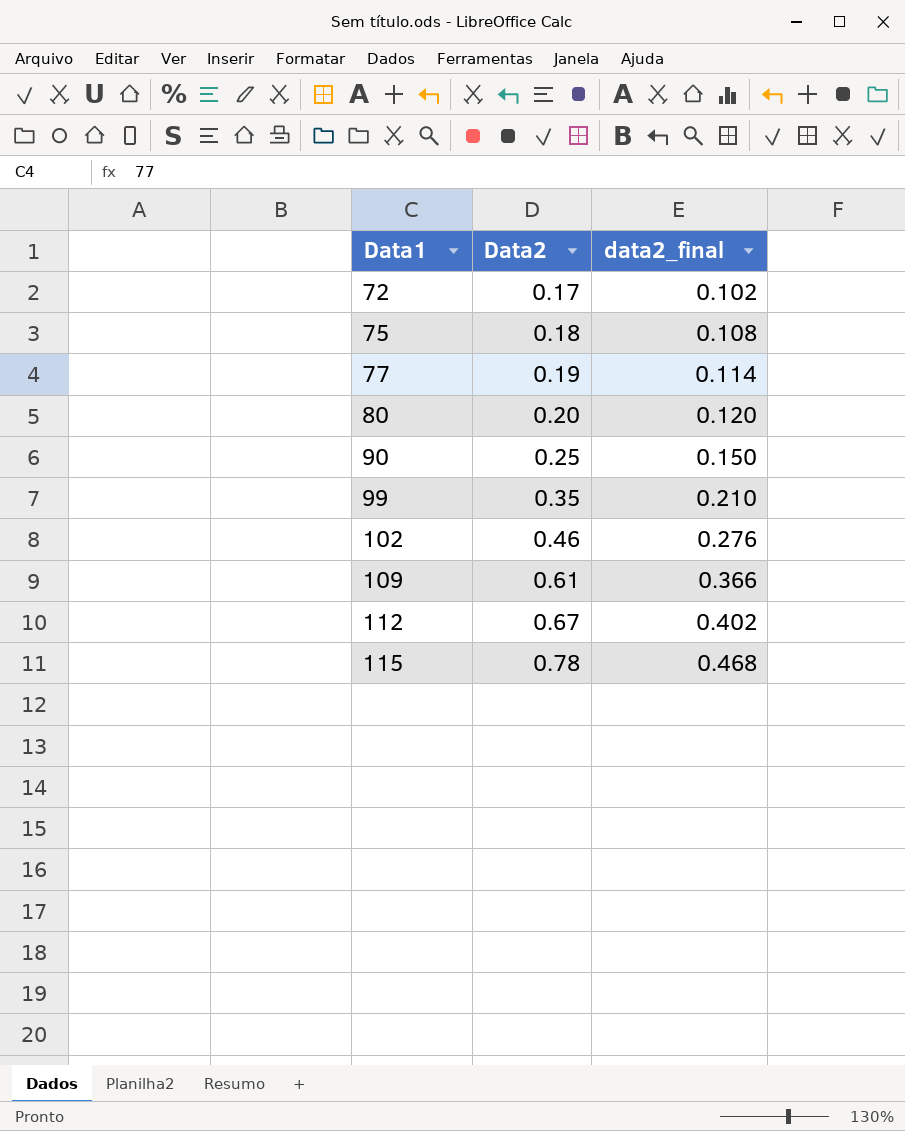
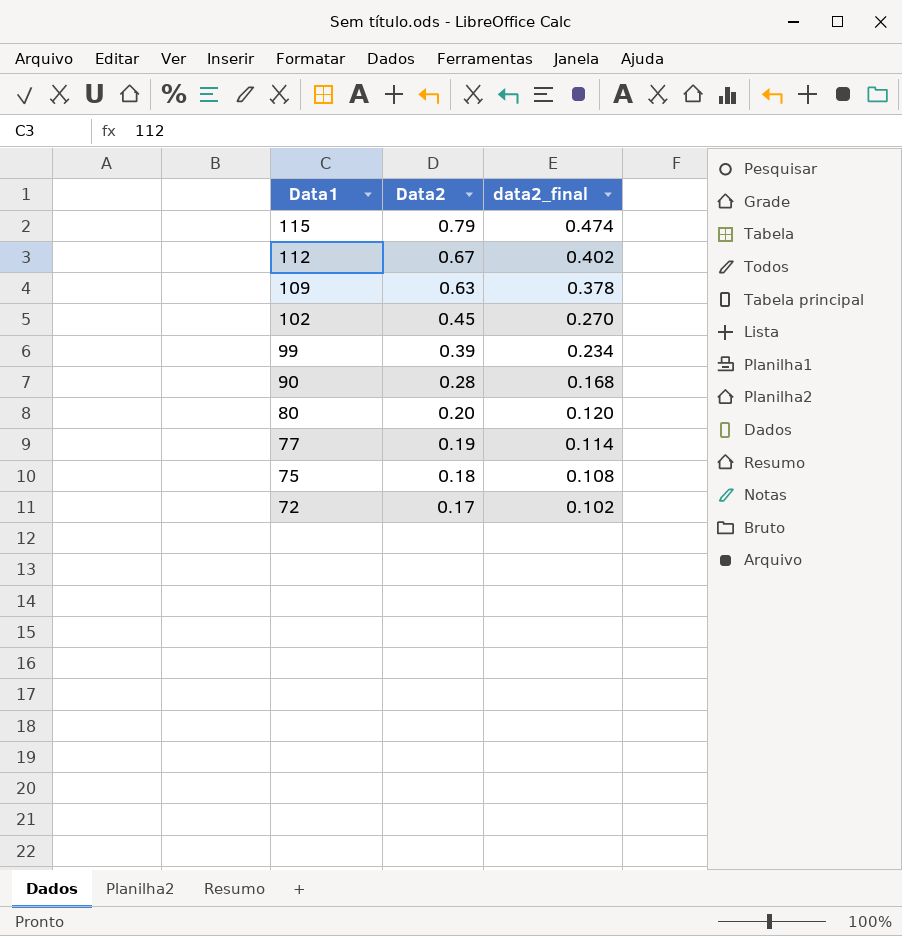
row order: Data1 ascending -> Data1 descending
115 | Data2: 0.78 -> 0.79
115 | data2_final: 0.468 -> 0.474
109 | Data2: 0.61 -> 0.63
109 | data2_final: 0.366 -> 0.378
102 | Data2: 0.46 -> 0.45
102 | data2_final: 0.276 -> 0.270
99 | Data2: 0.35 -> 0.39
99 | data2_final: 0.210 -> 0.234
90 | Data2: 0.25 -> 0.28
90 | data2_final: 0.150 -> 0.168

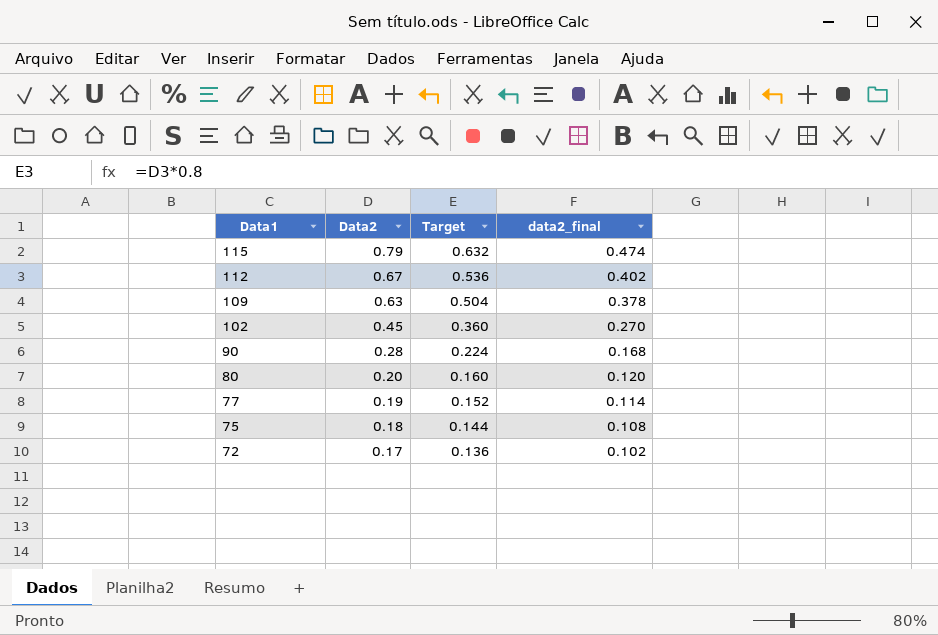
column Target | formula: none -> [Data2] * 0.8
row 99: 0.39 | 0.234 -> none

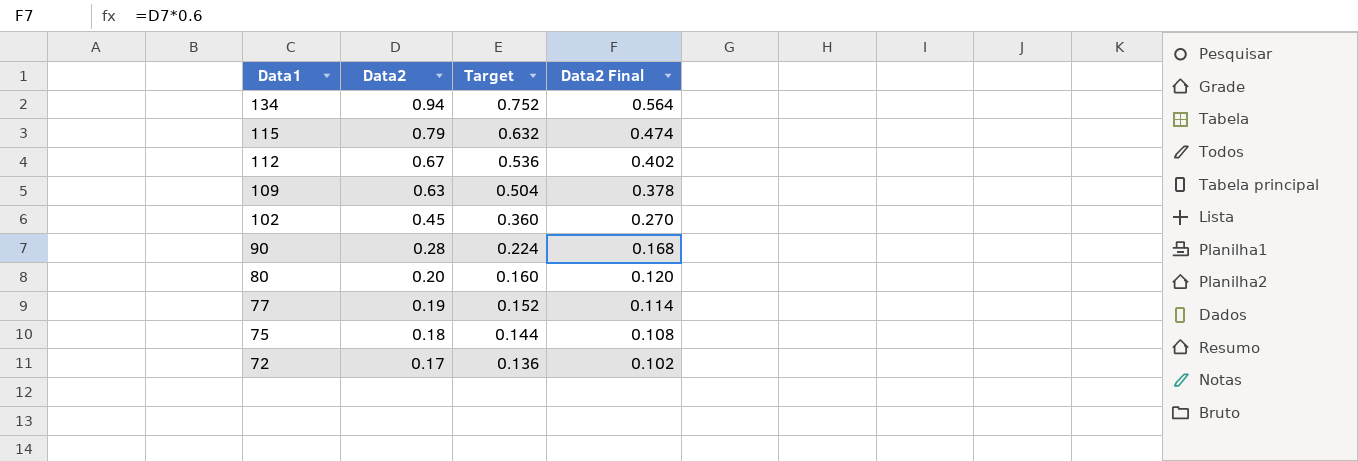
column name: data2_final -> Data2 Final
row 134: none -> 0.94 | 0.752 | 0.564

